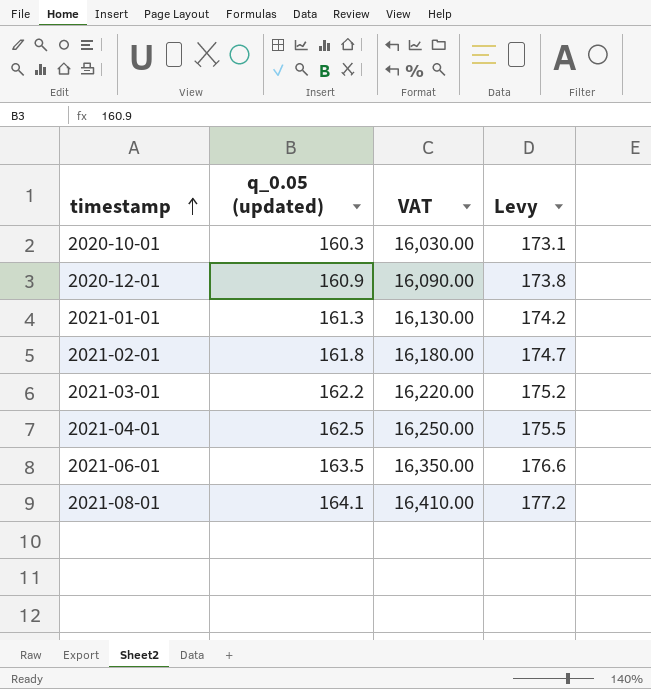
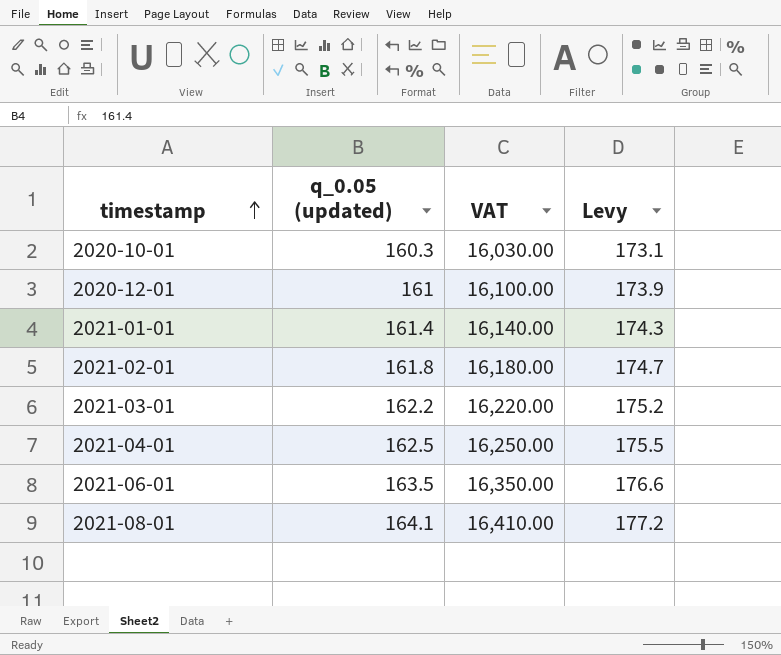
2020-12-01 | q_0.05 (updated): 160.9 -> 161
2020-12-01 | VAT: 16,090.00 -> 16,100.00
2020-12-01 | Levy: 173.8 -> 173.9
2021-01-01 | q_0.05 (updated): 161.3 -> 161.4
2021-01-01 | VAT: 16,130.00 -> 16,140.00
2021-01-01 | Levy: 174.2 -> 174.3

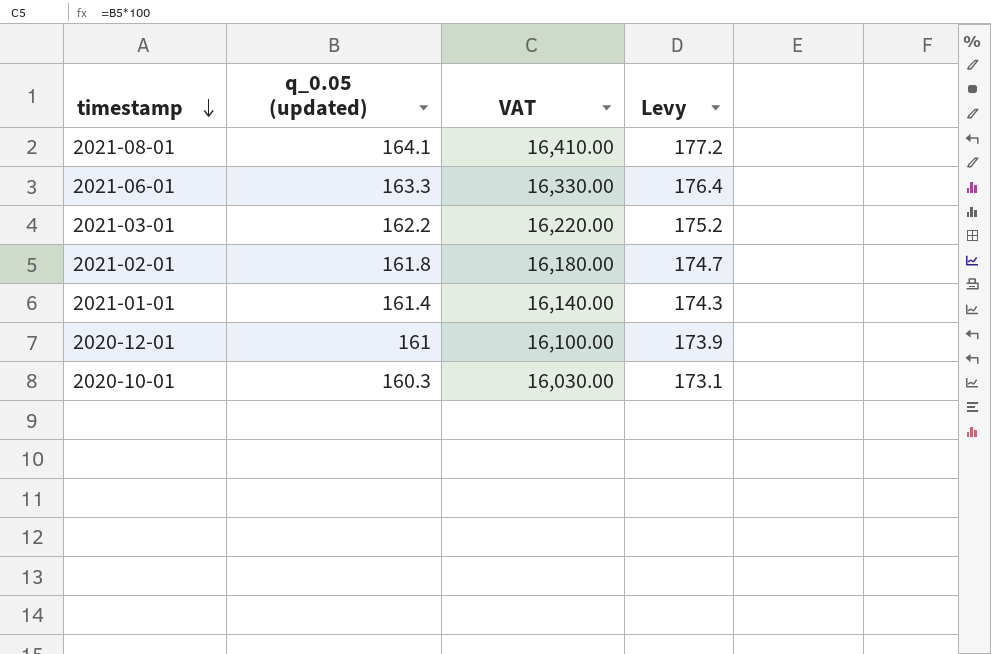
row order: timestamp ascending -> timestamp descending
row 2021-04-01: 162.5 | 16,250.00 | 175.5 -> none
2021-06-01 | q_0.05 (updated): 163.5 -> 163.3
2021-06-01 | VAT: 16,350.00 -> 16,330.00
2021-06-01 | Levy: 176.6 -> 176.4

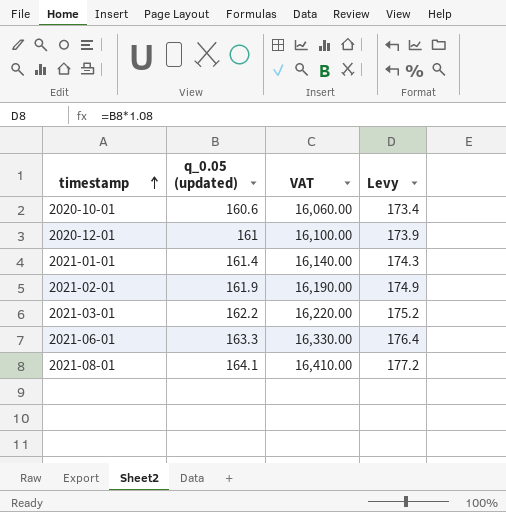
row order: timestamp descending -> timestamp ascending
2020-10-01 | q_0.05 (updated): 160.3 -> 160.6
2020-10-01 | VAT: 16,030.00 -> 16,060.00
2020-10-01 | Levy: 173.1 -> 173.4
2021-02-01 | q_0.05 (updated): 161.8 -> 161.9
2021-02-01 | VAT: 16,180.00 -> 16,190.00
2021-02-01 | Levy: 174.7 -> 174.9

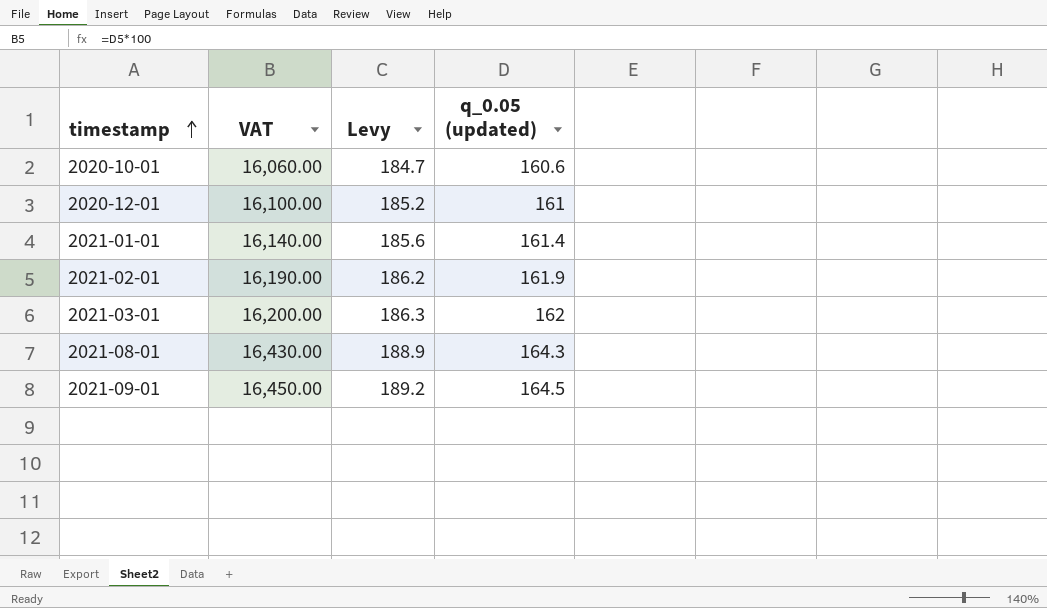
column Levy | formula: [q_0.05 (updated)] * 1.08 -> [q_0.05 (updated)] * 1.15
column q_0.05 (updated) | position: 2 -> 4
row 2021-06-01: 163.3 | 16,330.00 | 176.4 -> none
2021-03-01 | VAT: 16,220.00 -> 16,200.00
2021-03-01 | q_0.05 (updated): 162.2 -> 162
2021-08-01 | VAT: 16,410.00 -> 16,430.00
2021-08-01 | q_0.05 (updated): 164.1 -> 164.3
row 2021-09-01: none -> 16,450.00 | 189.2 | 164.5

